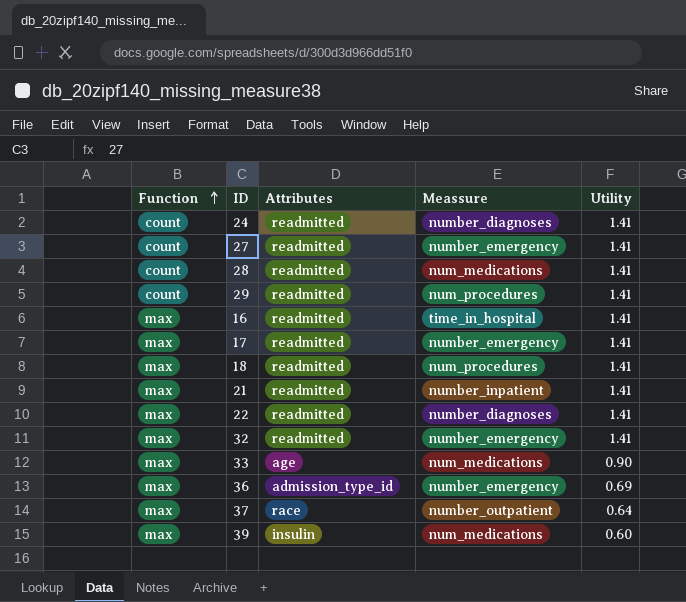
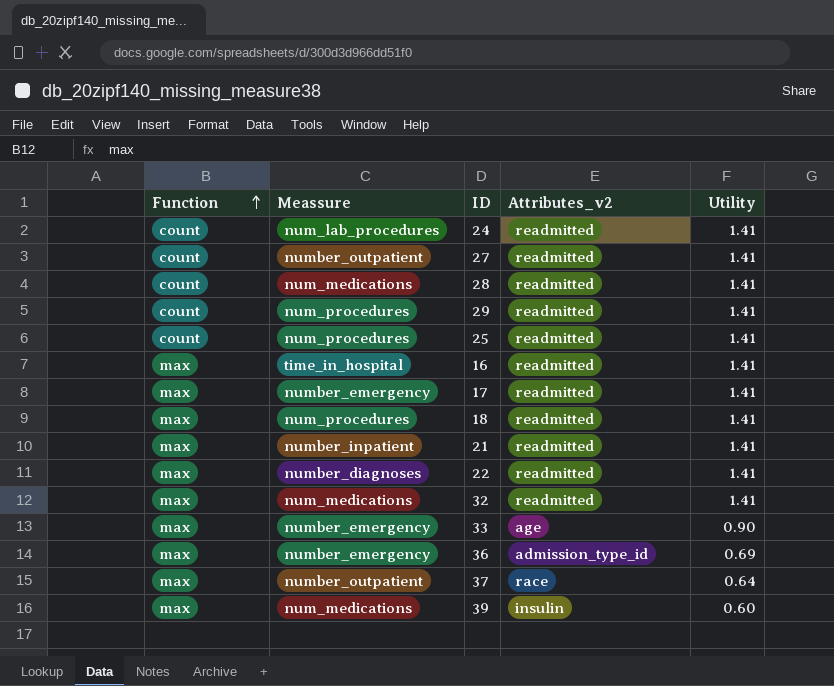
column Meassure | position: 4 -> 2
column name: Attributes -> Attributes_v2
24 | Meassure: number_diagnoses -> num_lab_procedures
27 | Meassure: number_emergency -> number_outpatient
row 25: none -> count | num_procedures | readmitted | 1.41
32 | Meassure: number_emergency -> num_medications
33 | Meassure: num_medications -> number_emergency

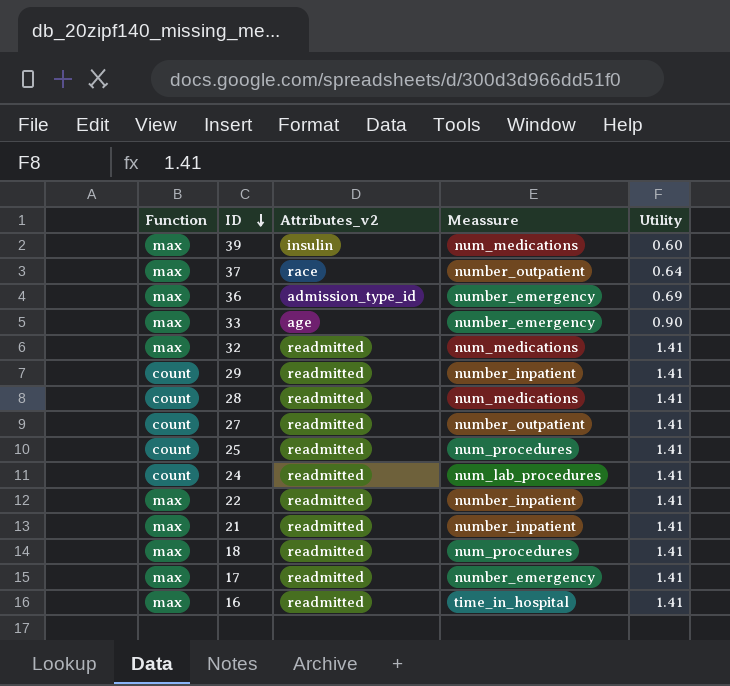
row order: Function ascending -> ID descending
column Meassure | position: 2 -> 4
29 | Meassure: num_procedures -> number_inpatient
22 | Meassure: number_diagnoses -> number_inpatient

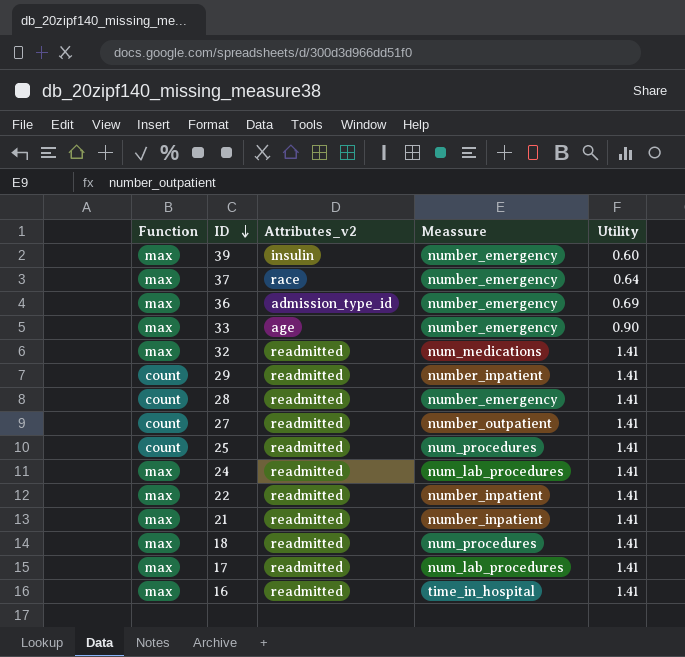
39 | Meassure: num_medications -> number_emergency
37 | Meassure: number_outpatient -> number_emergency
28 | Meassure: num_medications -> number_emergency
24 | Function: count -> max
17 | Meassure: number_emergency -> num_lab_procedures

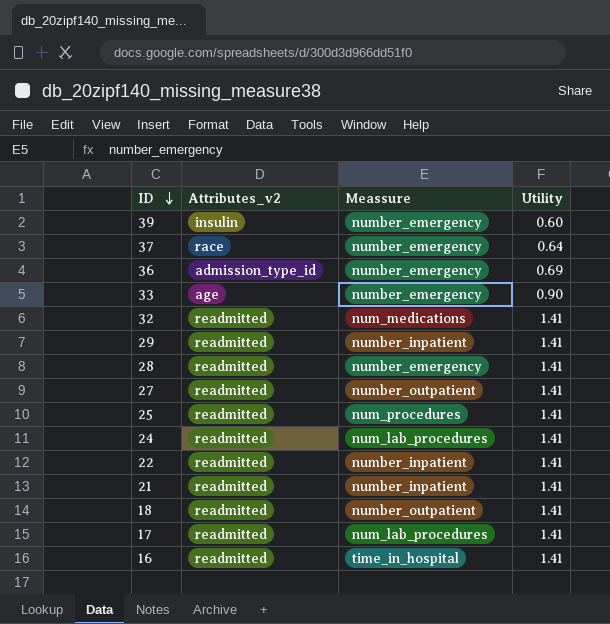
column Function | position: 1 -> none
18 | Meassure: num_procedures -> number_outpatient

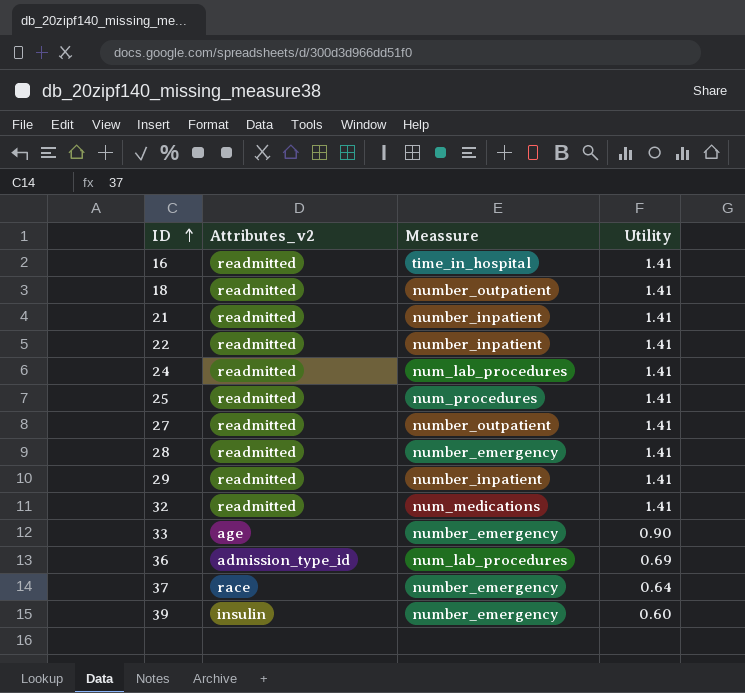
row order: ID descending -> ID ascending
row 17: readmitted | num_lab_procedures | 1.41 -> none
36 | Meassure: number_emergency -> num_lab_procedures

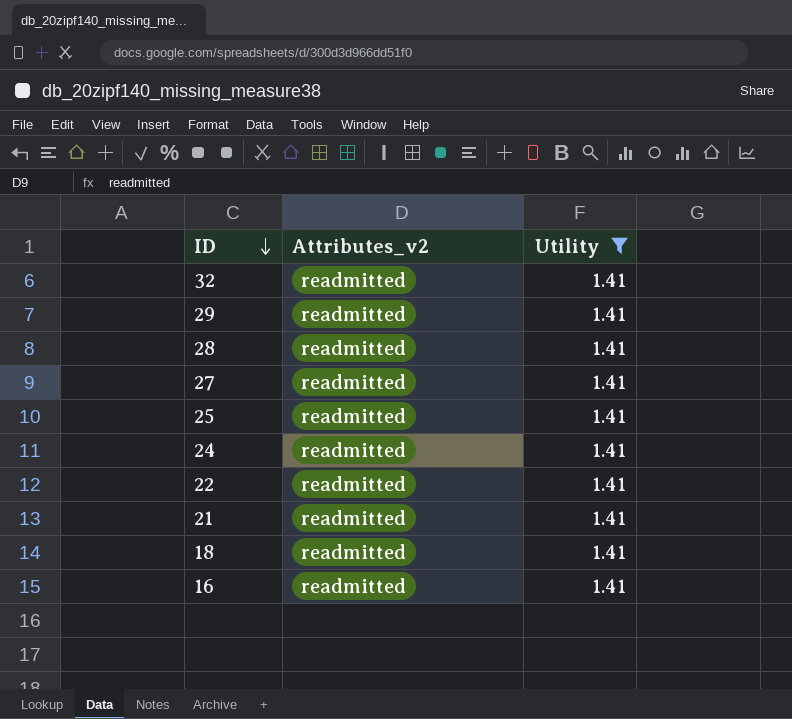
filter: none -> Utility = 1.41
row order: ID ascending -> ID descending
column Meassure | position: 3 -> none

